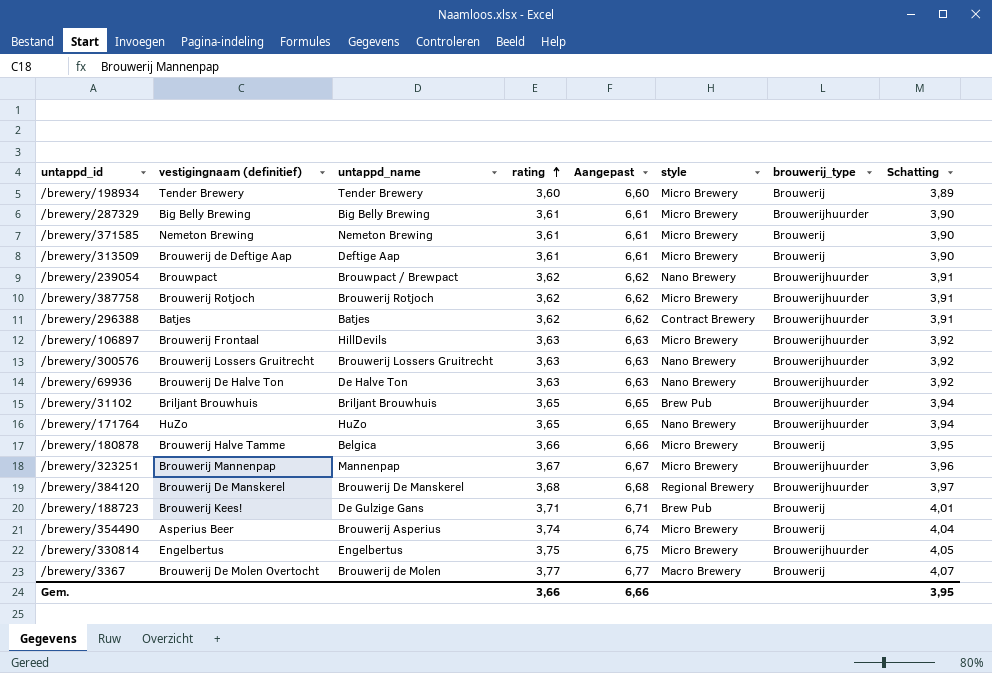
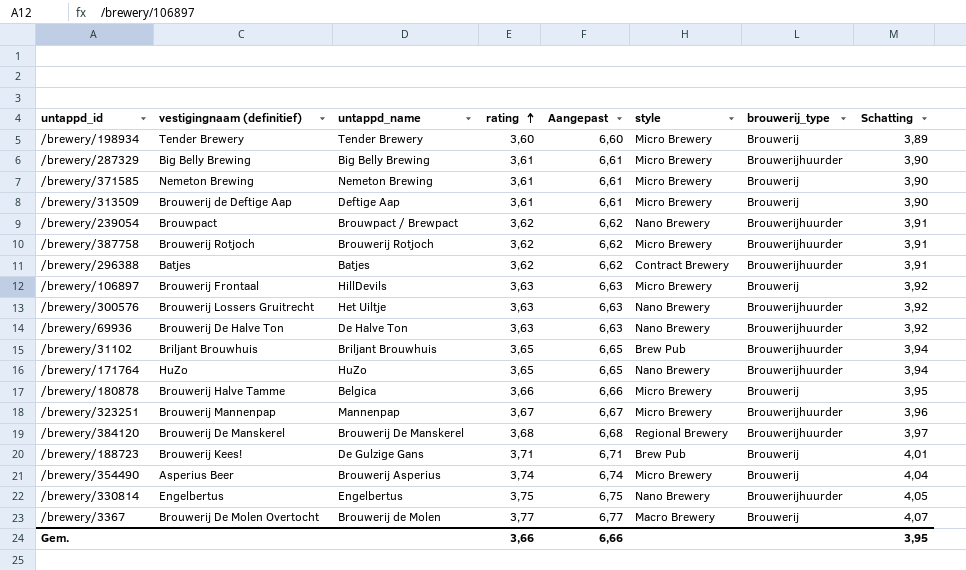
/brewery/106897 | brouwerij_type: Brouwerijhuurder -> Brouwerij
/brewery/300576 | untappd_name: Brouwerij Lossers Gruitrecht -> Het Uiltje
/brewery/330814 | style: Micro Brewery -> Nano Brewery

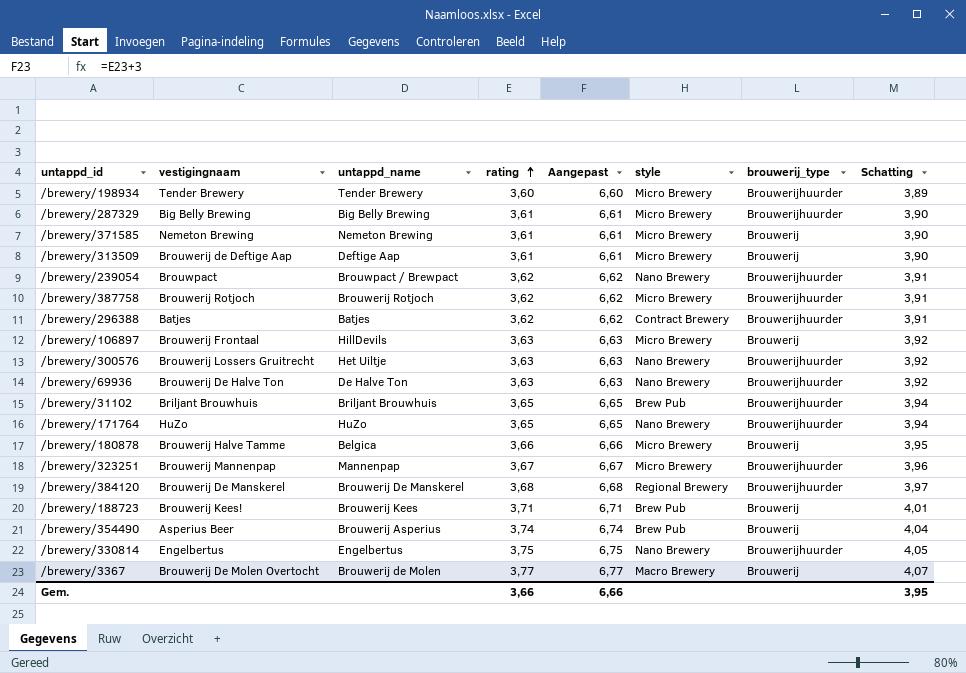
column name: vestigingnaam (definitief) -> vestigingnaam
/brewery/198934 | brouwerij_type: Brouwerij -> Brouwerijhuurder
/brewery/188723 | untappd_name: De Gulzige Gans -> Brouwerij Kees
/brewery/354490 | style: Micro Brewery -> Brew Pub

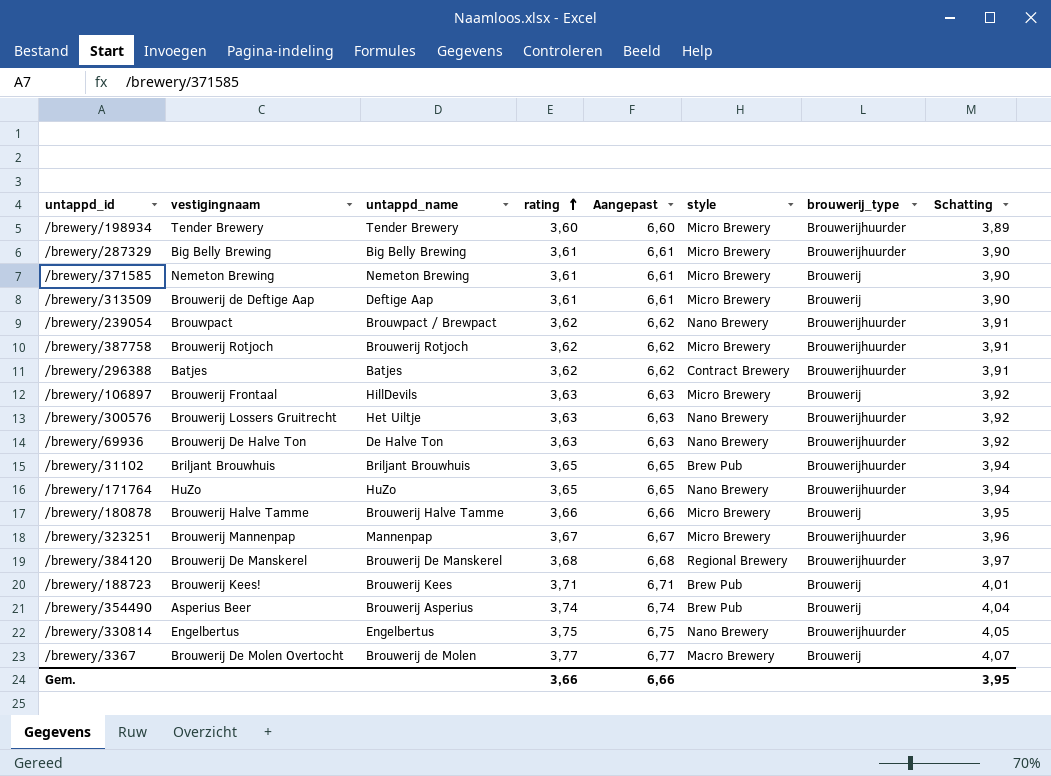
/brewery/180878 | untappd_name: Belgica -> Brouwerij Halve Tamme

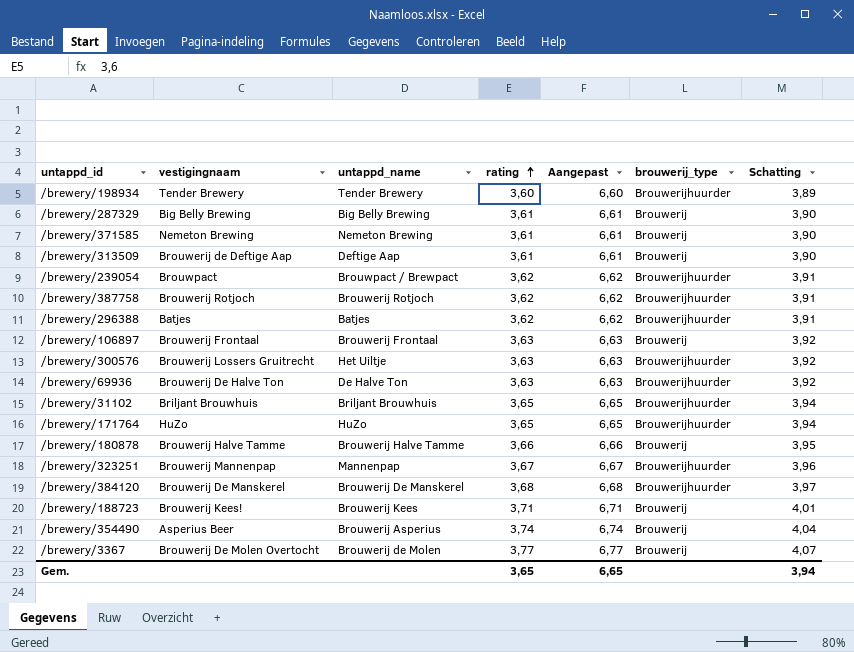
column style | position: 6 -> none
row /brewery/330814: Engelbertus | Engelbertus | 3,75 | 6,75 | Nano Brewery | Brouwerijhuurder | 4,05 -> none
/brewery/287329 | brouwerij_type: Brouwerijhuurder -> Brouwerij
/brewery/106897 | untappd_name: HillDevils -> Brouwerij Frontaal
Gem. | rating: 3,66 -> 3,65
Gem. | Aangepast: 6,66 -> 6,65
Gem. | Schatting: 3,95 -> 3,94

